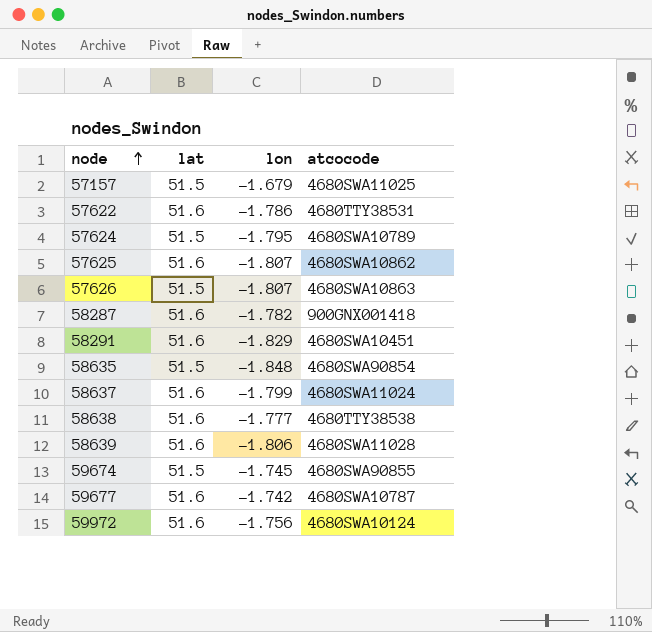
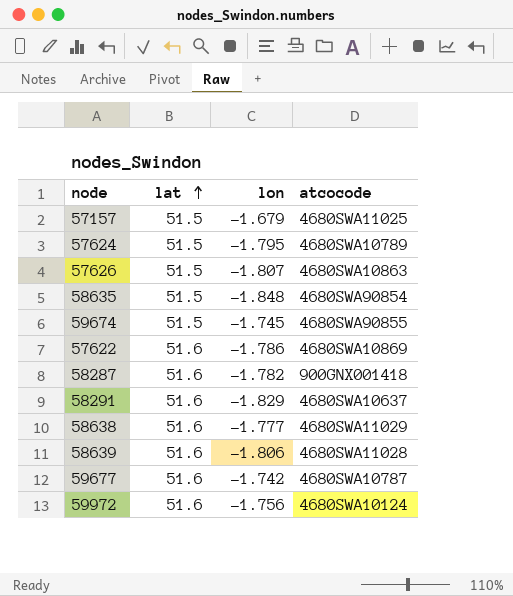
row order: node ascending -> lat ascending
row 57625: 51.6 | -1.807 | 4680SWA10862 -> none
row 58637: 51.6 | -1.799 | 4680SWA11024 -> none
57622 | atcocode: 4680TTY38531 -> 4680SWA10869
58291 | atcocode: 4680SWA10451 -> 4680SWA10637
58638 | atcocode: 4680TTY38538 -> 4680SWA11029

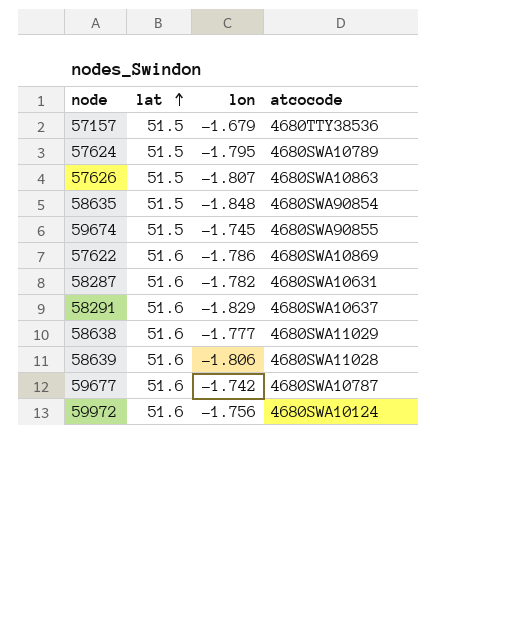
57157 | atcocode: 4680SWA11025 -> 4680TTY38536
58287 | atcocode: 900GNX001418 -> 4680SWA10631

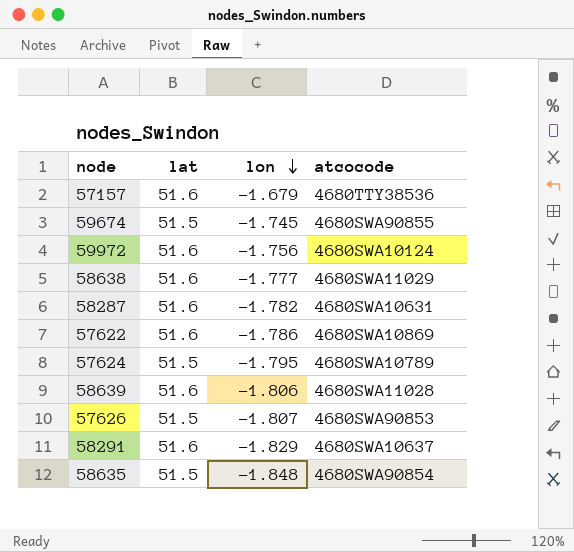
row order: lat ascending -> lon descending
row 59677: 51.6 | -1.742 | 4680SWA10787 -> none
57157 | lat: 51.5 -> 51.6
57626 | atcocode: 4680SWA10863 -> 4680SWA90853

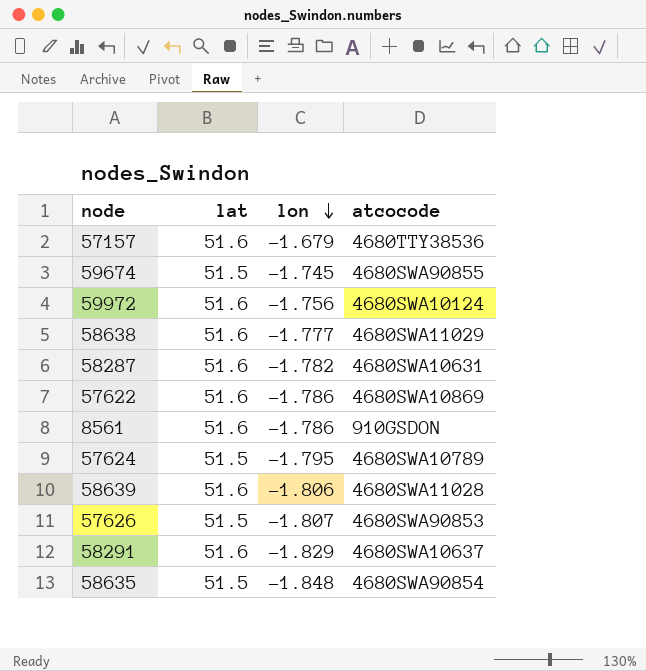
row 8561: none -> 51.6 | -1.786 | 910GSDON

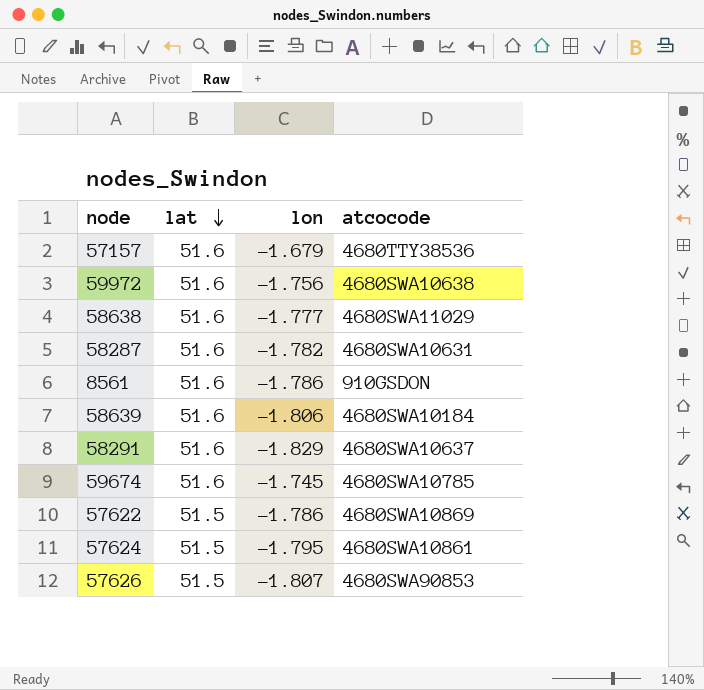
row order: lon descending -> lat descending
row 58635: 51.5 | -1.848 | 4680SWA90854 -> none
59972 | atcocode: 4680SWA10124 -> 4680SWA10638
58639 | atcocode: 4680SWA11028 -> 4680SWA10184
59674 | lat: 51.5 -> 51.6
59674 | atcocode: 4680SWA90855 -> 4680SWA10785
57622 | lat: 51.6 -> 51.5
57624 | atcocode: 4680SWA10789 -> 4680SWA10861

